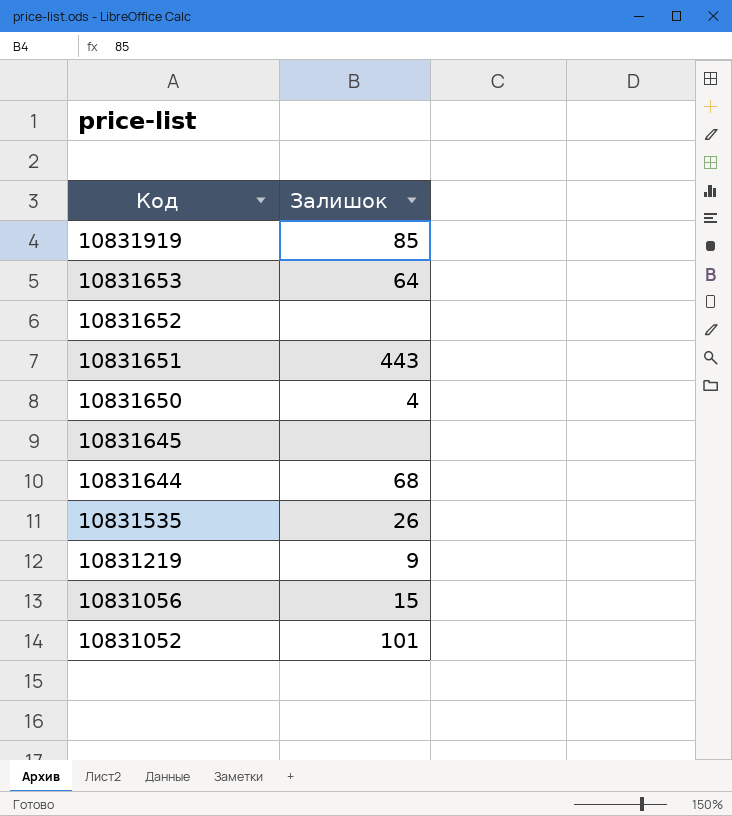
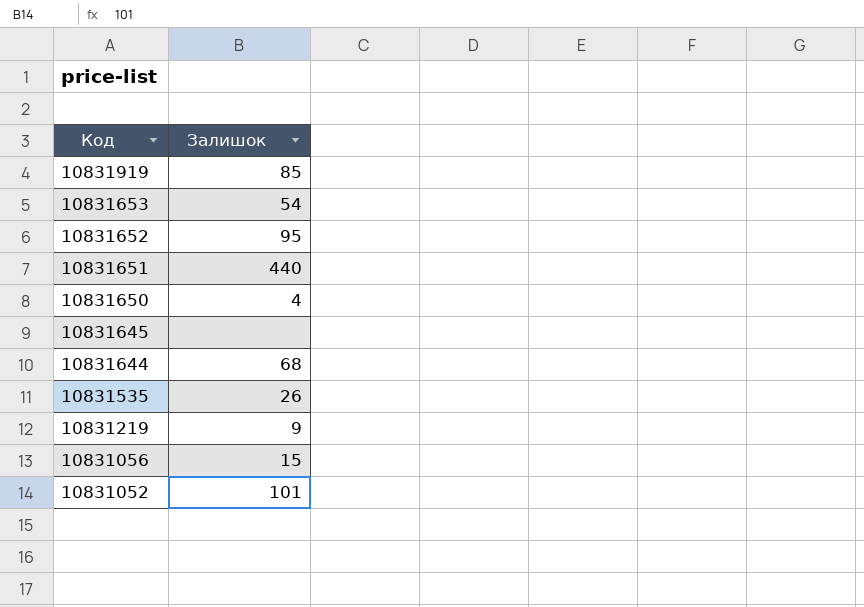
10831653 | Залишок: 64 -> 54
10831652 | Залишок: none -> 95
10831651 | Залишок: 443 -> 440

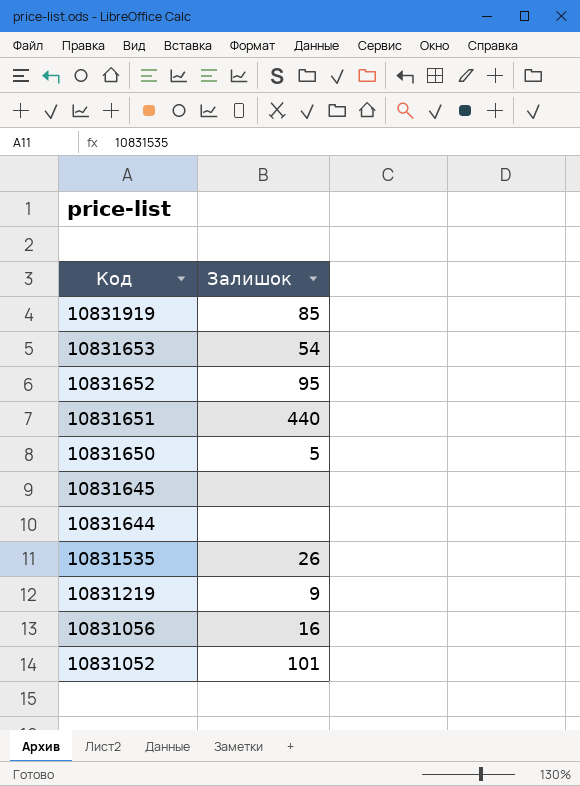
10831650 | Залишок: 4 -> 5
10831644 | Залишок: 68 -> none
10831056 | Залишок: 15 -> 16

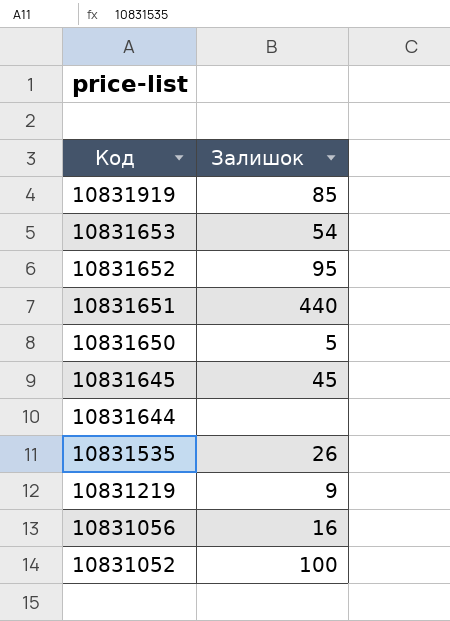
10831645 | Залишок: none -> 45
10831052 | Залишок: 101 -> 100

